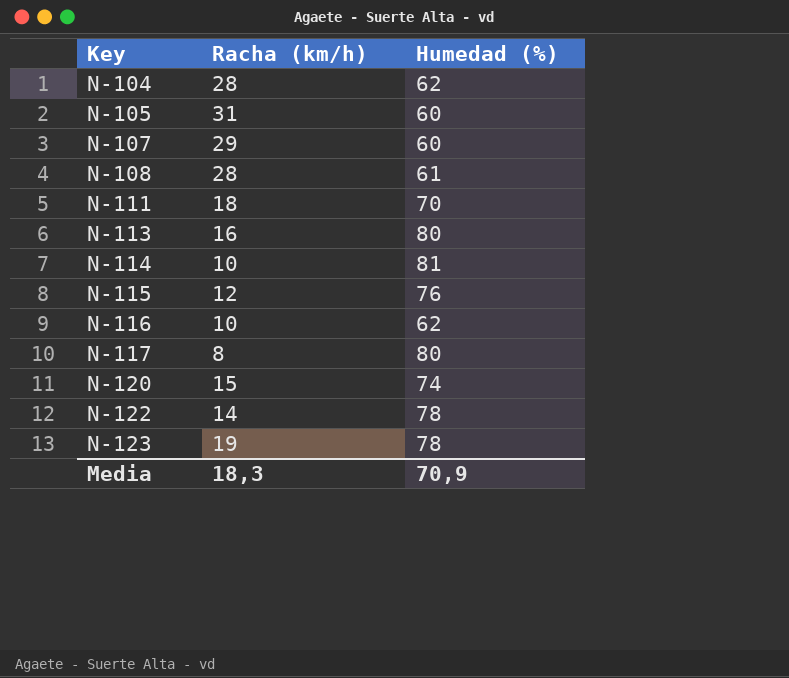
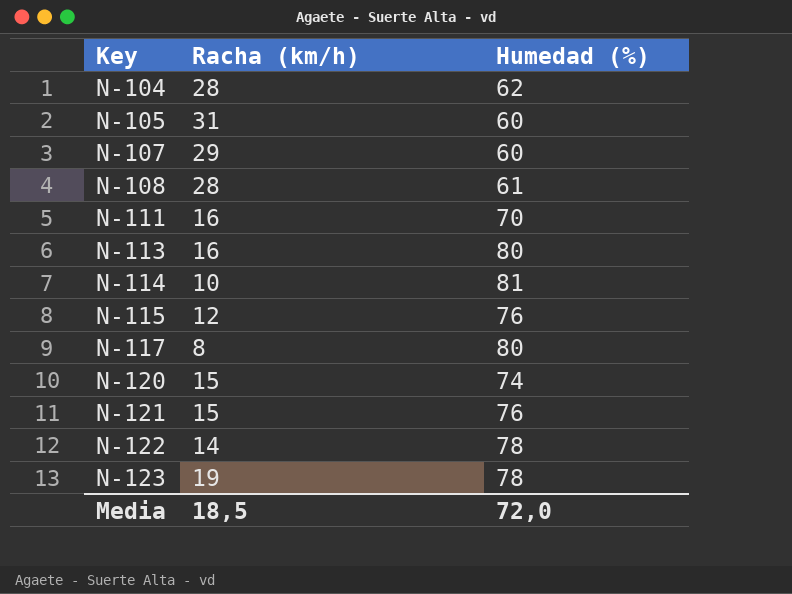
row N-116: 10 | 62 -> none
N-111 | Racha (km/h): 18 -> 16
row N-121: none -> 15 | 76
Media | Racha (km/h): 18,3 -> 18,5
Media | Humedad (%): 70,9 -> 72,0

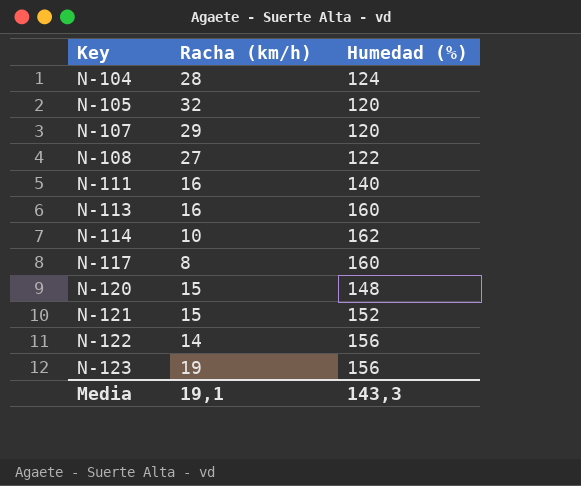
row N-115: 12 | 76 -> none
N-104 | Humedad (%): 62 -> 124
N-105 | Racha (km/h): 31 -> 32
N-105 | Humedad (%): 60 -> 120
N-107 | Humedad (%): 60 -> 120
N-108 | Racha (km/h): 28 -> 27
N-108 | Humedad (%): 61 -> 122
N-111 | Humedad (%): 70 -> 140
N-113 | Humedad (%): 80 -> 160
N-114 | Humedad (%): 81 -> 162
N-117 | Humedad (%): 80 -> 160
N-120 | Humedad (%): 74 -> 148
N-121 | Humedad (%): 76 -> 152
N-122 | Humedad (%): 78 -> 156
N-123 | Humedad (%): 78 -> 156
Media | Racha (km/h): 18,5 -> 19,1
Media | Humedad (%): 72,0 -> 143,3

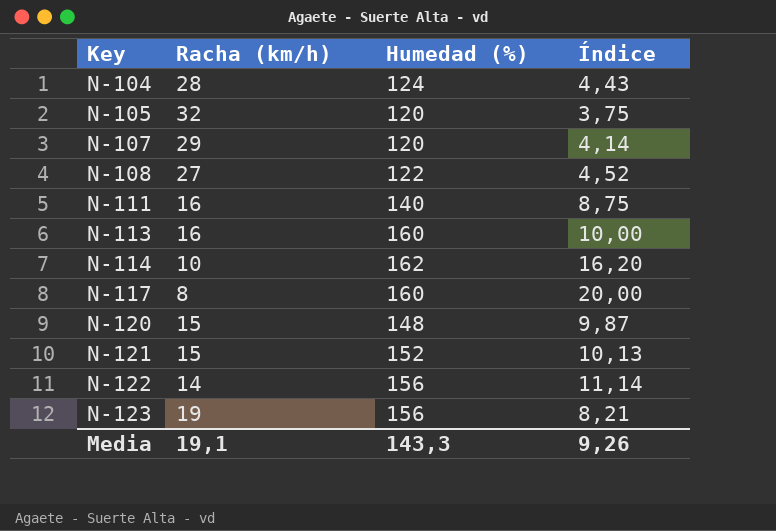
column Índice | formula: none -> [Humedad (%)] / [Racha (km/h)]

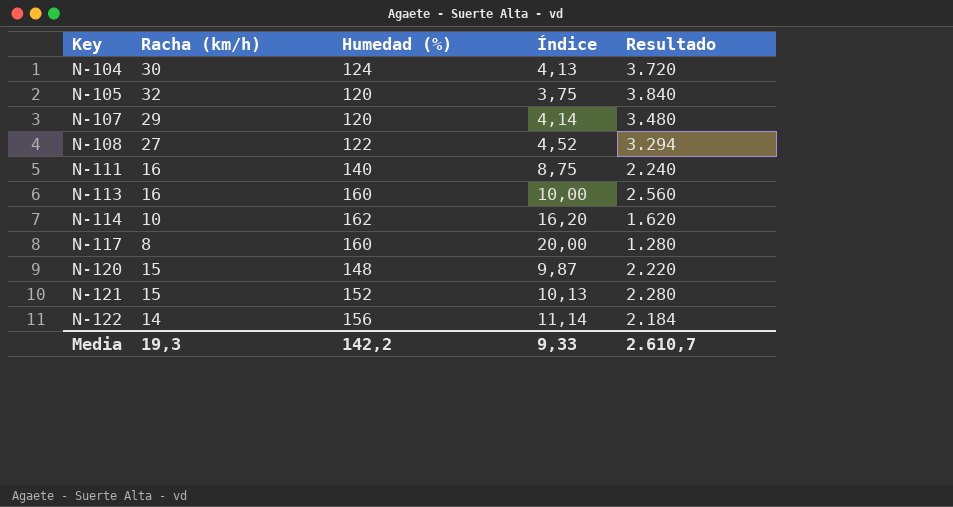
column Resultado | formula: none -> [Racha (km/h)] * [Humedad (%)]
row N-123: 19 | 156 | 8,21 -> none
N-104 | Racha (km/h): 28 -> 30
N-104 | Índice: 4,43 -> 4,13
Media | Racha (km/h): 19,1 -> 19,3
Media | Humedad (%): 143,3 -> 142,2
Media | Índice: 9,26 -> 9,33

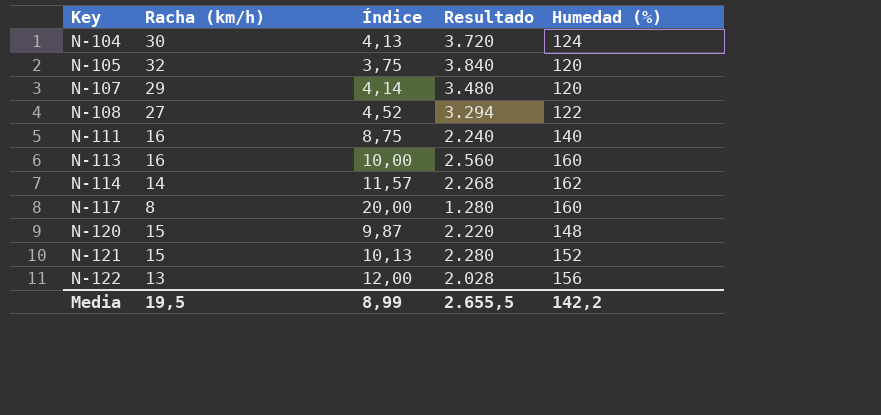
column Humedad (%) | position: 3 -> 5
N-114 | Racha (km/h): 10 -> 14
N-114 | Índice: 16,20 -> 11,57
N-114 | Resultado: 1.620 -> 2.268
N-122 | Racha (km/h): 14 -> 13
N-122 | Índice: 11,14 -> 12,00
N-122 | Resultado: 2.184 -> 2.028
Media | Racha (km/h): 19,3 -> 19,5
Media | Índice: 9,33 -> 8,99
Media | Resultado: 2.610,7 -> 2.655,5

